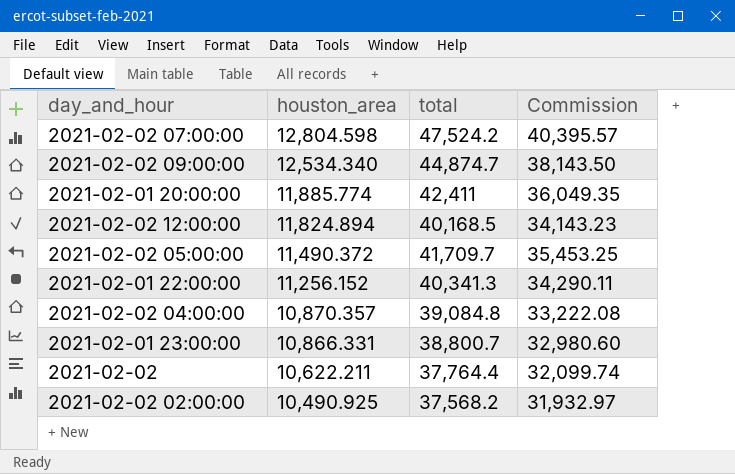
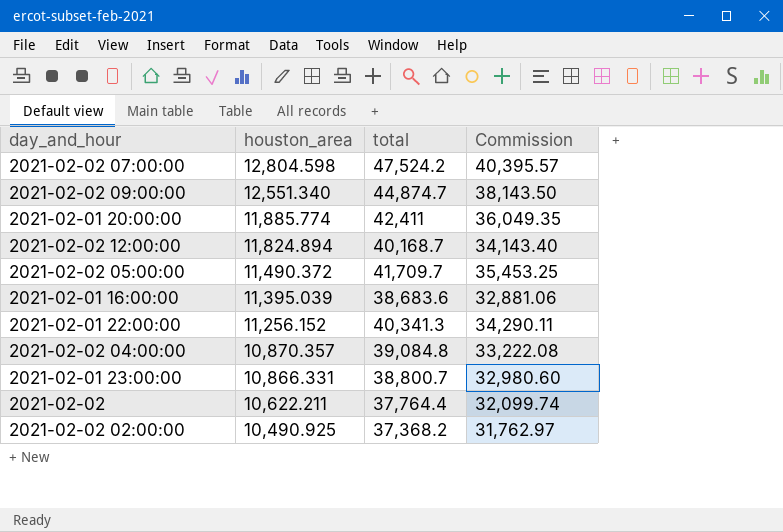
2021-02-02 09:00:00 | houston_area: 12,534.340 -> 12,551.340
2021-02-02 12:00:00 | total: 40,168.5 -> 40,168.7
2021-02-02 12:00:00 | Commission: 34,143.23 -> 34,143.40
row 2021-02-01 16:00:00: none -> 11,395.039 | 38,683.6 | 32,881.06
2021-02-02 02:00:00 | total: 37,568.2 -> 37,368.2
2021-02-02 02:00:00 | Commission: 31,932.97 -> 31,762.97

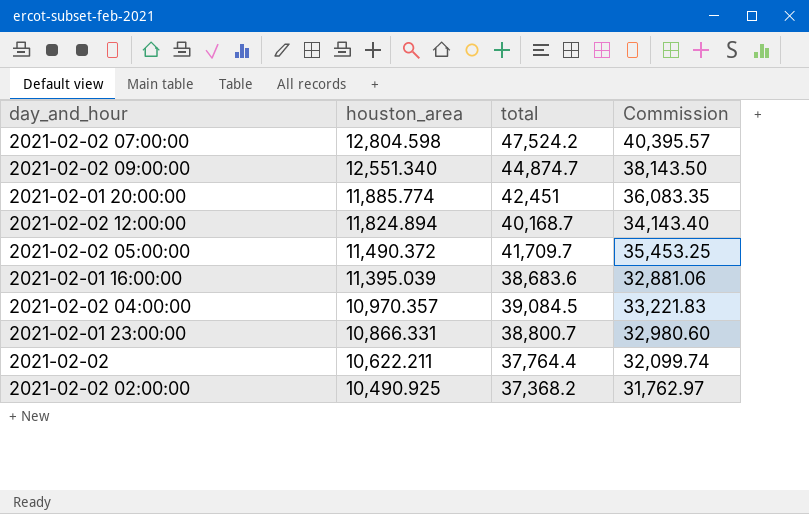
row 2021-02-01 22:00:00: 11,256.152 | 40,341.3 | 34,290.11 -> none
2021-02-01 20:00:00 | total: 42,411 -> 42,451
2021-02-01 20:00:00 | Commission: 36,049.35 -> 36,083.35
2021-02-02 04:00:00 | houston_area: 10,870.357 -> 10,970.357
2021-02-02 04:00:00 | total: 39,084.8 -> 39,084.5
2021-02-02 04:00:00 | Commission: 33,222.08 -> 33,221.83

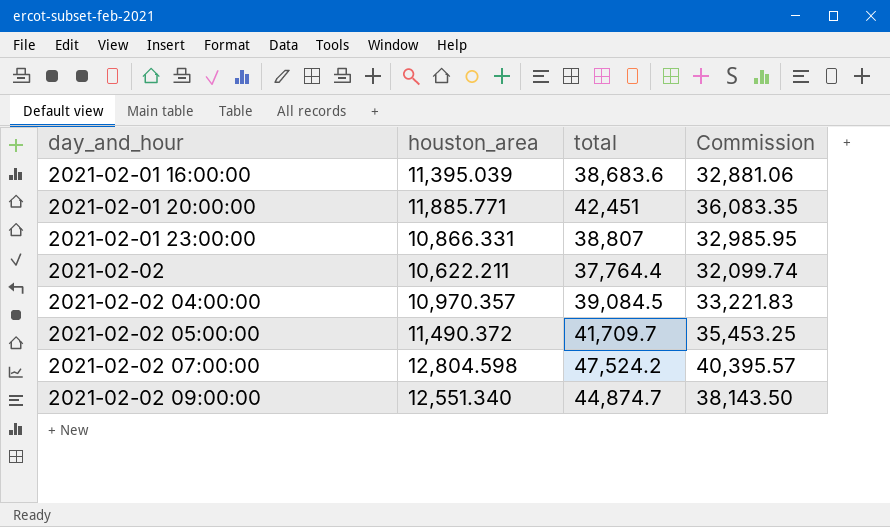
row order: houston_area descending -> day_and_hour ascending
row 2021-02-02 12:00:00: 11,824.894 | 40,168.7 | 34,143.40 -> none
row 2021-02-02 02:00:00: 10,490.925 | 37,368.2 | 31,762.97 -> none
2021-02-01 20:00:00 | houston_area: 11,885.774 -> 11,885.771
2021-02-01 23:00:00 | total: 38,800.7 -> 38,807
2021-02-01 23:00:00 | Commission: 32,980.60 -> 32,985.95

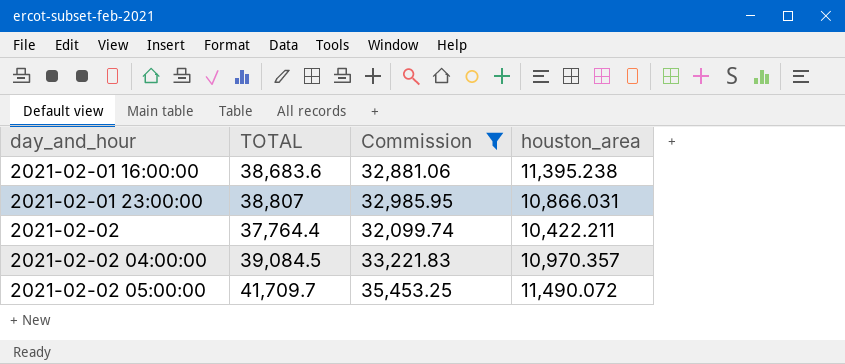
filter: none -> Commission <= 35,453.25
column name: total -> TOTAL
column houston_area | position: 2 -> 4
2021-02-01 16:00:00 | houston_area: 11,395.039 -> 11,395.238
2021-02-01 23:00:00 | houston_area: 10,866.331 -> 10,866.031
2021-02-02 | houston_area: 10,622.211 -> 10,422.211
2021-02-02 05:00:00 | houston_area: 11,490.372 -> 11,490.072

